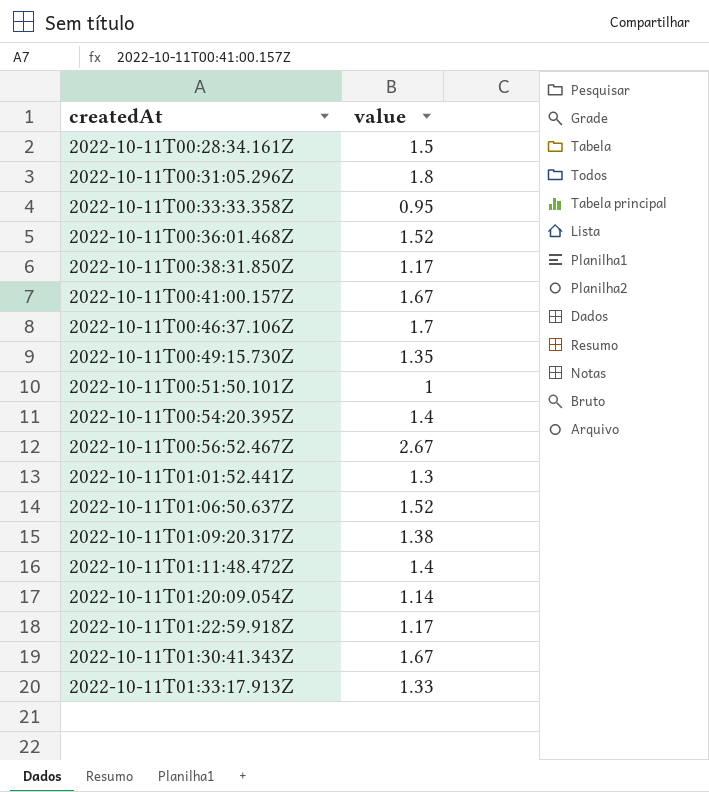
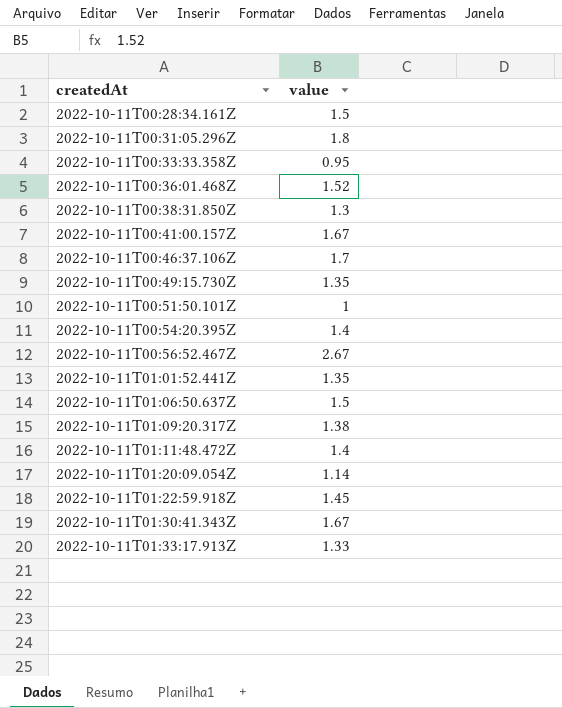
2022-10-11T00:38:31.850Z | value: 1.17 -> 1.3
2022-10-11T01:01:52.441Z | value: 1.3 -> 1.35
2022-10-11T01:06:50.637Z | value: 1.52 -> 1.5
2022-10-11T01:22:59.918Z | value: 1.17 -> 1.45

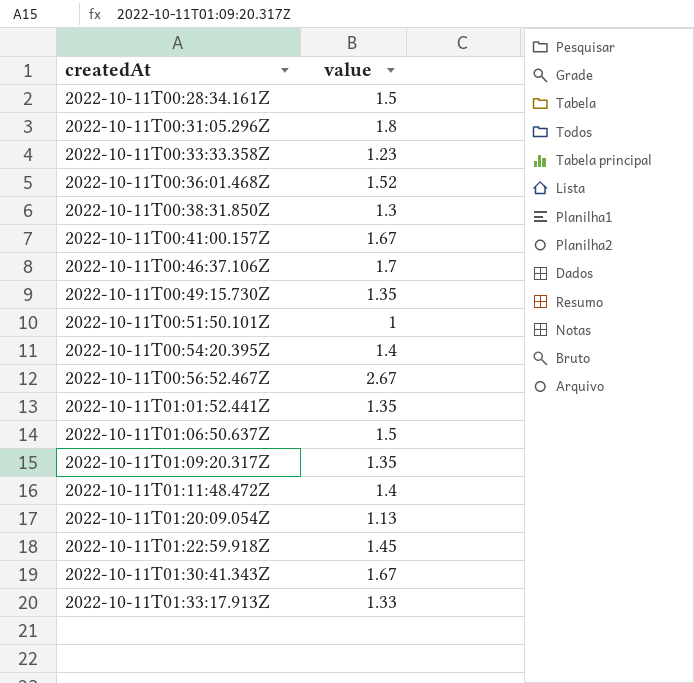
2022-10-11T00:33:33.358Z | value: 0.95 -> 1.23
2022-10-11T01:09:20.317Z | value: 1.38 -> 1.35
2022-10-11T01:20:09.054Z | value: 1.14 -> 1.13

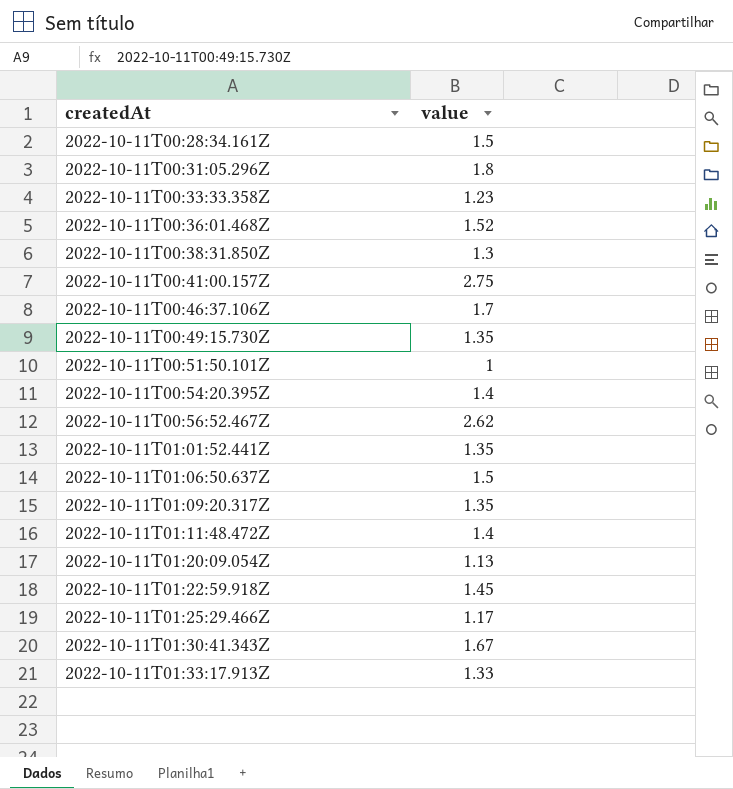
2022-10-11T00:41:00.157Z | value: 1.67 -> 2.75
2022-10-11T00:56:52.467Z | value: 2.67 -> 2.62
row 2022-10-11T01:25:29.466Z: none -> 1.17

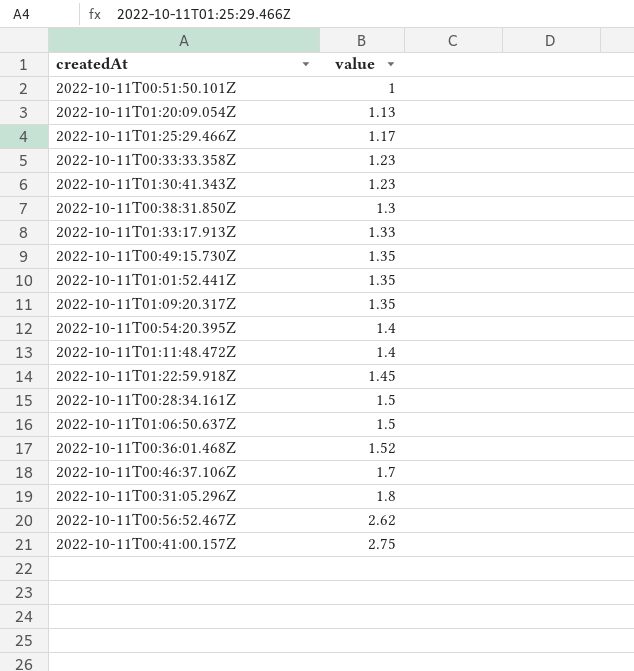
row order: createdAt ascending -> value ascending
2022-10-11T01:30:41.343Z | value: 1.67 -> 1.23

